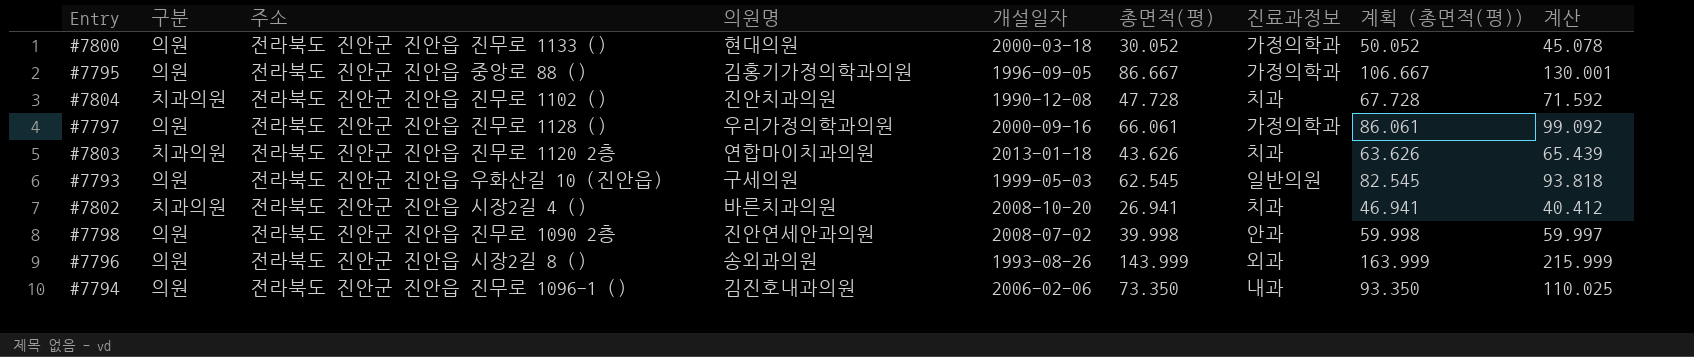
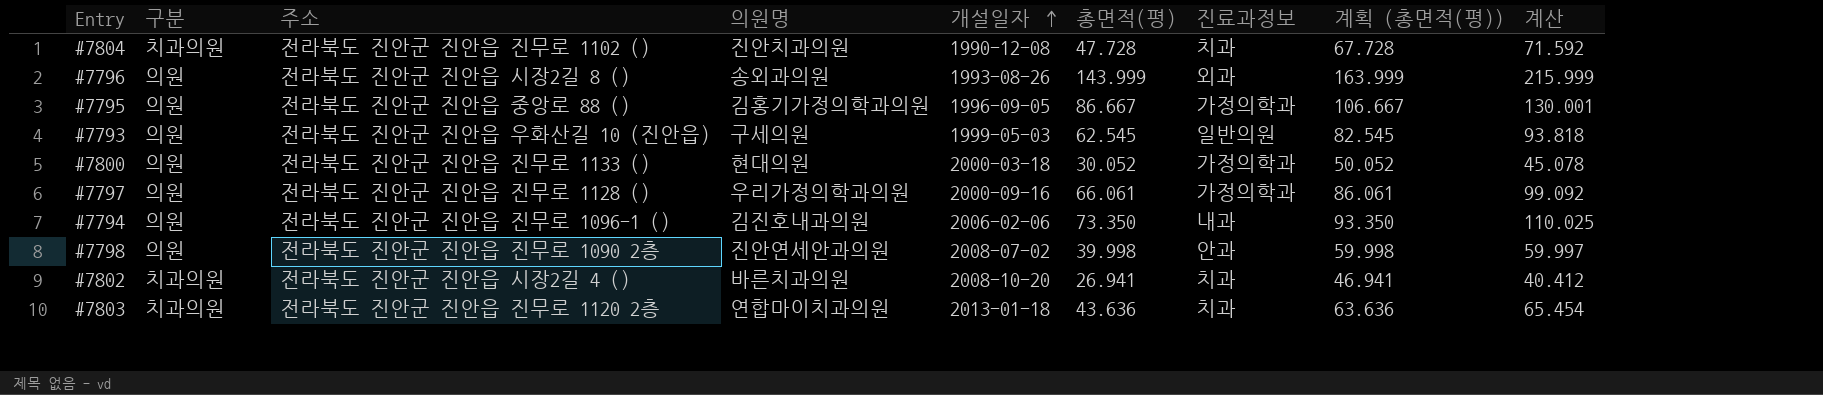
row order: none -> 개설일자 ascending
#7803 | 총면적(평): 43.626 -> 43.636
#7803 | 계획 (총면적(평)): 63.626 -> 63.636
#7803 | 계산: 65.439 -> 65.454

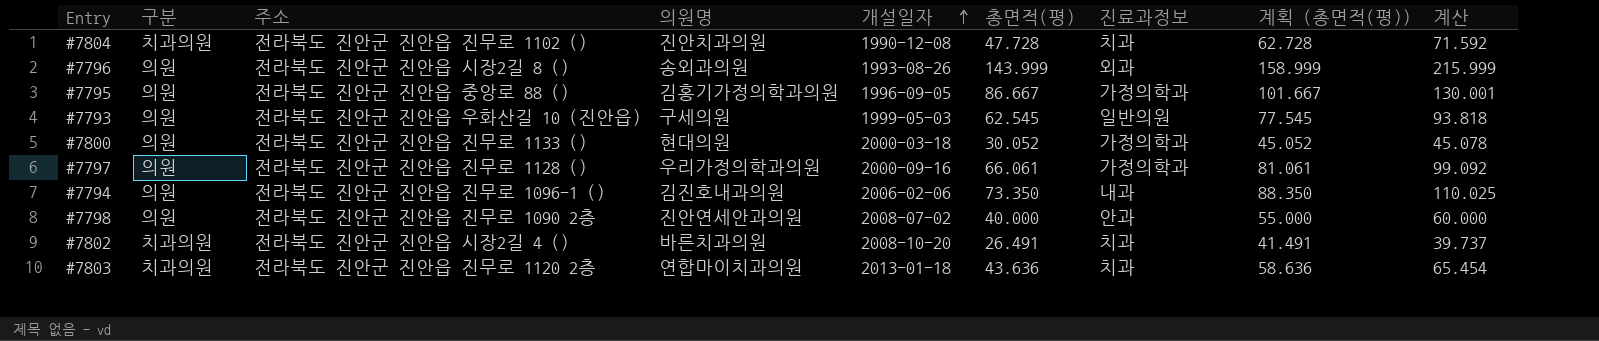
column 계획 (총면적(평)) | formula: [총면적(평)] + 20 -> [총면적(평)] + 15
#7798 | 총면적(평): 39.998 -> 40.000
#7798 | 계산: 59.997 -> 60.000
#7802 | 총면적(평): 26.941 -> 26.491
#7802 | 계산: 40.412 -> 39.737

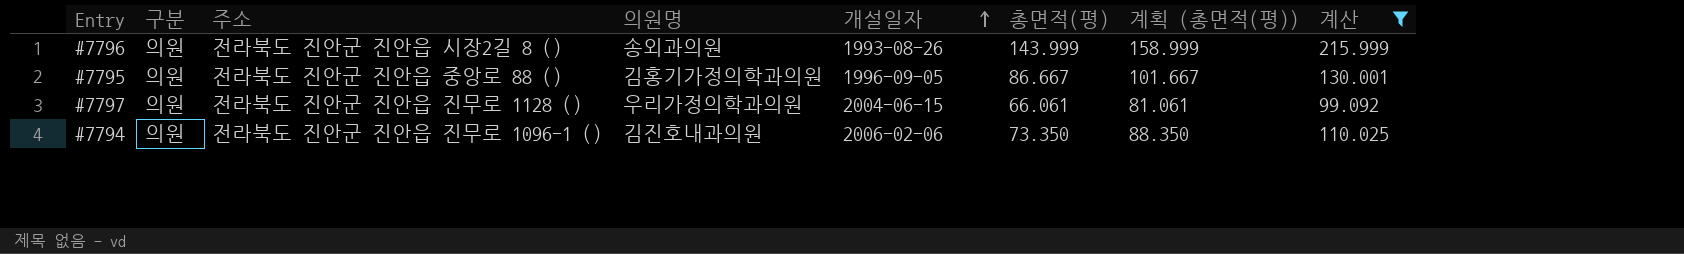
filter: none -> 계산 >= 99.092
column 진료과정보 | position: 7 -> none
#7797 | 개설일자: 2000-09-16 -> 2004-06-15

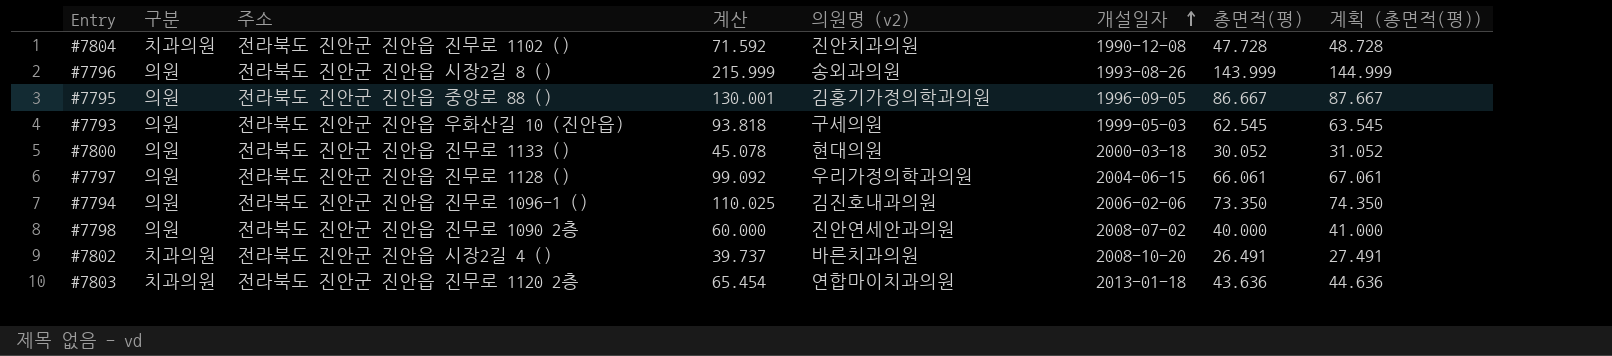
filter: 계산 >= 99.092 -> none
column 계산 | position: 8 -> 4
column name: 의원명 -> 의원명 (v2)
column 계획 (총면적(평)) | formula: [총면적(평)] + 15 -> [총면적(평)] + 1

